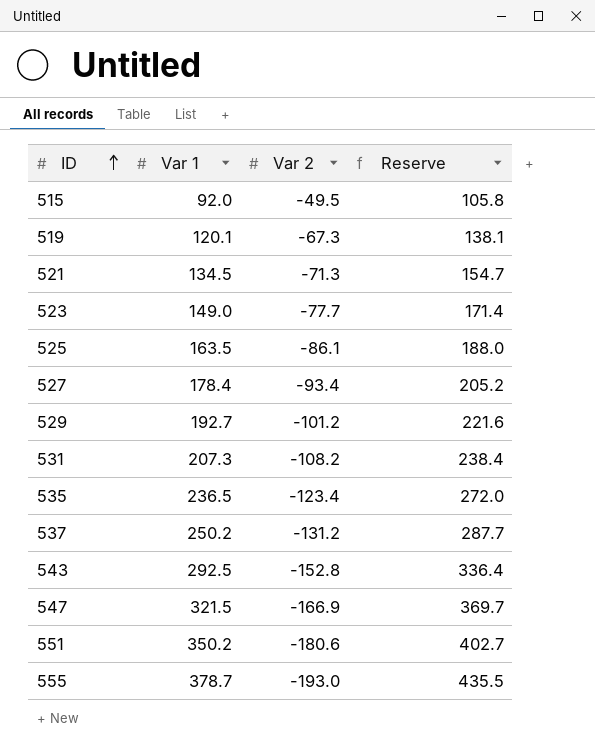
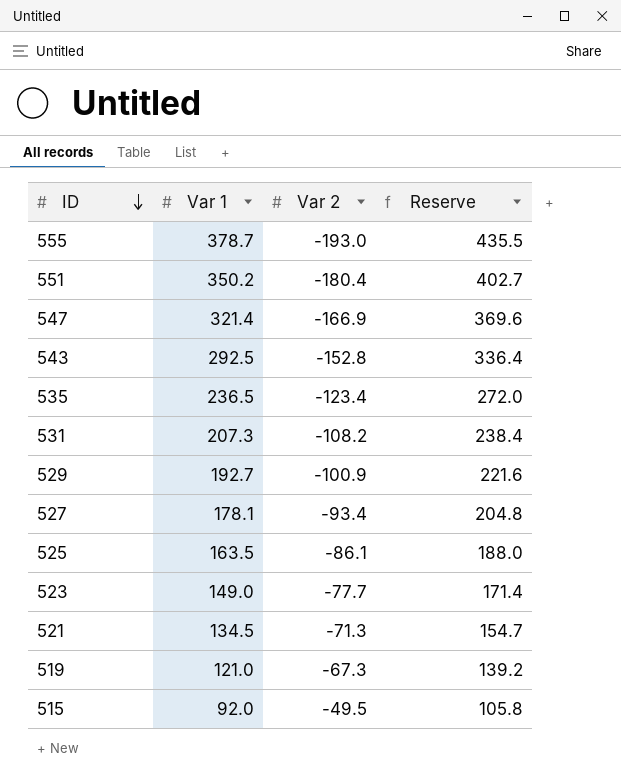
row order: ID ascending -> ID descending
row 537: 250.2 | -131.2 | 287.7 -> none
551 | Var 2: -180.6 -> -180.4
547 | Var 1: 321.5 -> 321.4
547 | Reserve: 369.7 -> 369.6
529 | Var 2: -101.2 -> -100.9
527 | Var 1: 178.4 -> 178.1
527 | Reserve: 205.2 -> 204.8
519 | Var 1: 120.1 -> 121.0
519 | Reserve: 138.1 -> 139.2

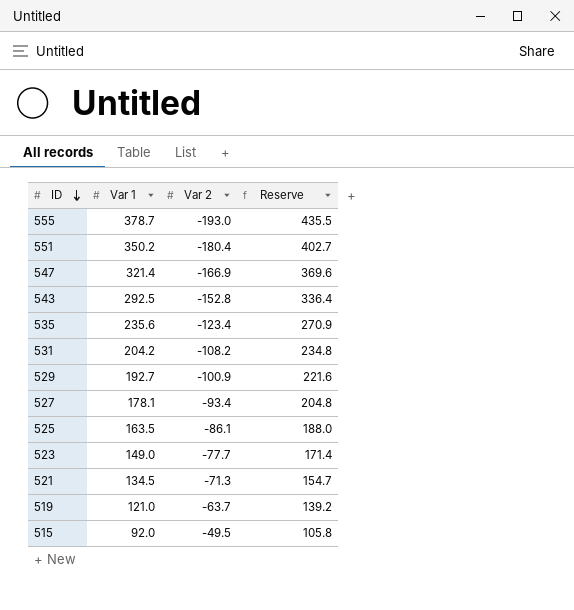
535 | Var 1: 236.5 -> 235.6
535 | Reserve: 272.0 -> 270.9
531 | Var 1: 207.3 -> 204.2
531 | Reserve: 238.4 -> 234.8
519 | Var 2: -67.3 -> -63.7

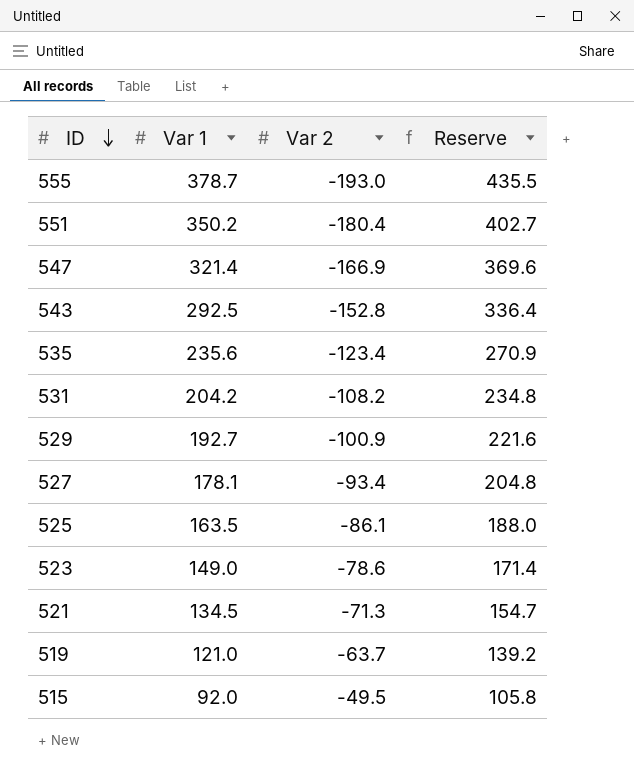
523 | Var 2: -77.7 -> -78.6

